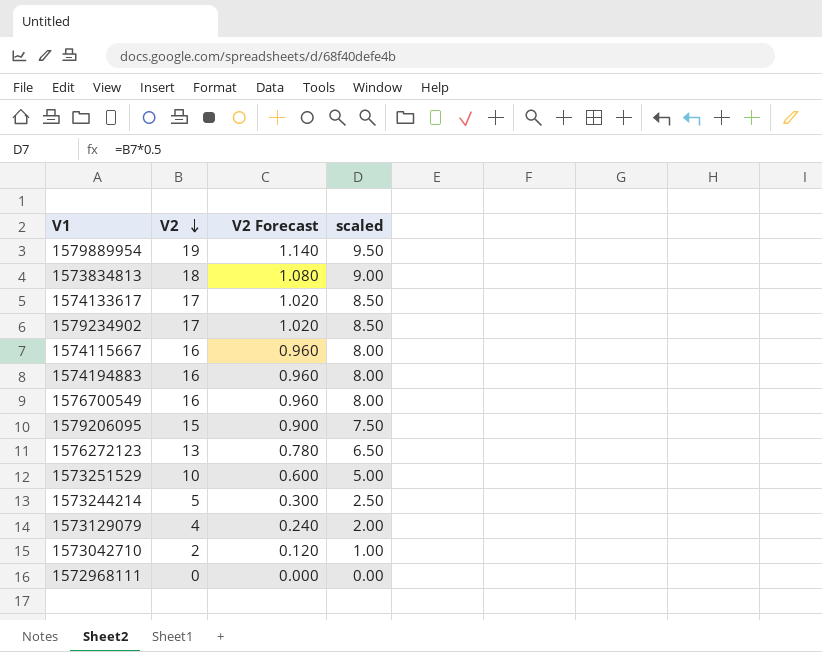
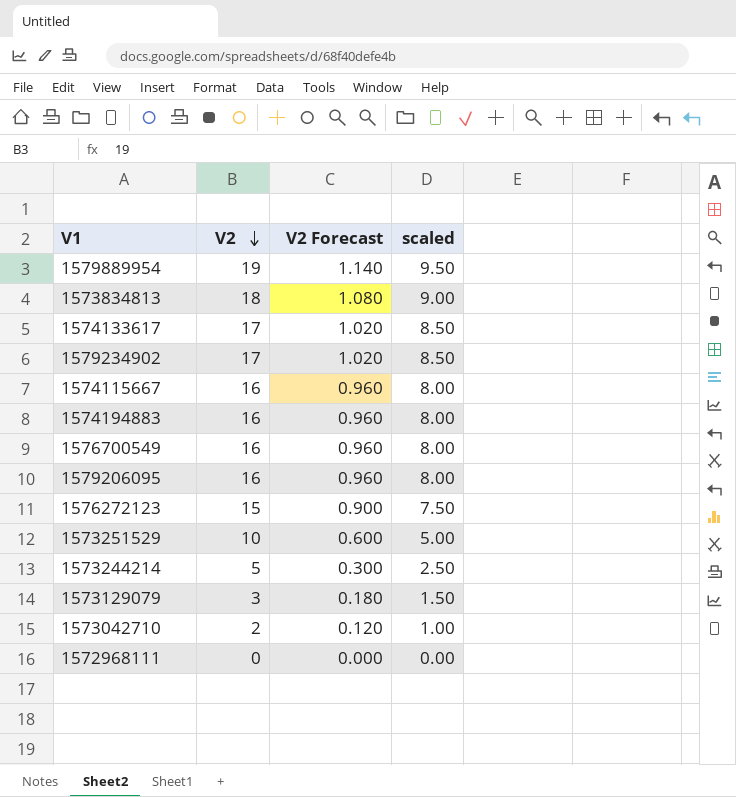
1579206095 | V2: 15 -> 16
1579206095 | V2 Forecast: 0.900 -> 0.960
1579206095 | scaled: 7.50 -> 8.00
1576272123 | V2: 13 -> 15
1576272123 | V2 Forecast: 0.780 -> 0.900
1576272123 | scaled: 6.50 -> 7.50
1573129079 | V2: 4 -> 3
1573129079 | V2 Forecast: 0.240 -> 0.180
1573129079 | scaled: 2.00 -> 1.50

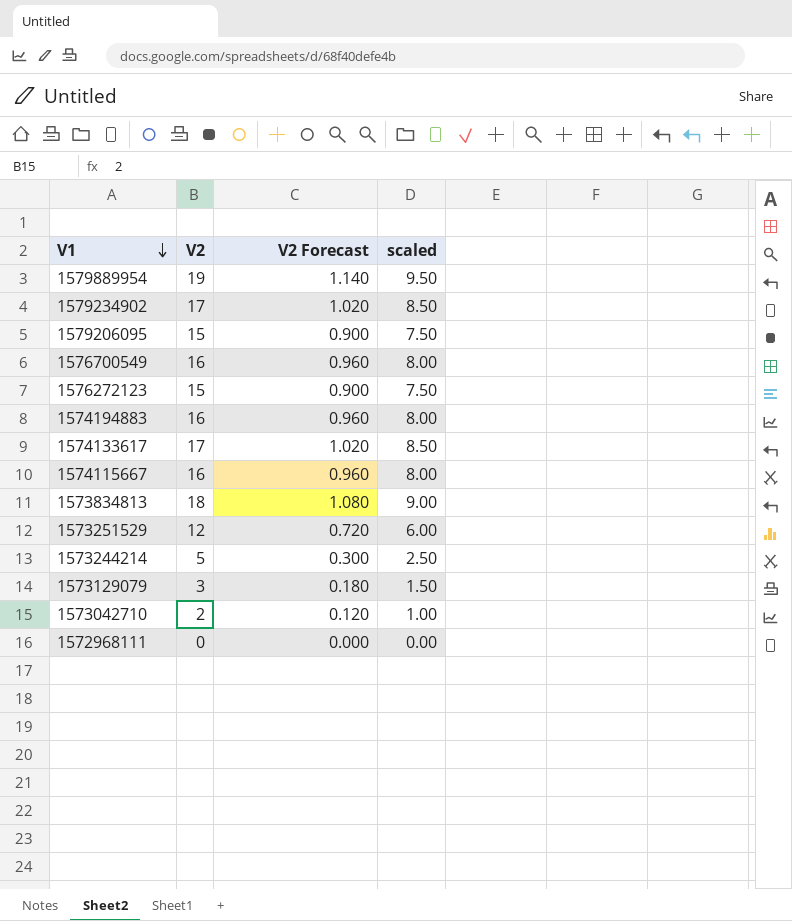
row order: V2 descending -> V1 descending
1579206095 | V2: 16 -> 15
1579206095 | V2 Forecast: 0.960 -> 0.900
1579206095 | scaled: 8.00 -> 7.50
1573251529 | V2: 10 -> 12
1573251529 | V2 Forecast: 0.600 -> 0.720
1573251529 | scaled: 5.00 -> 6.00

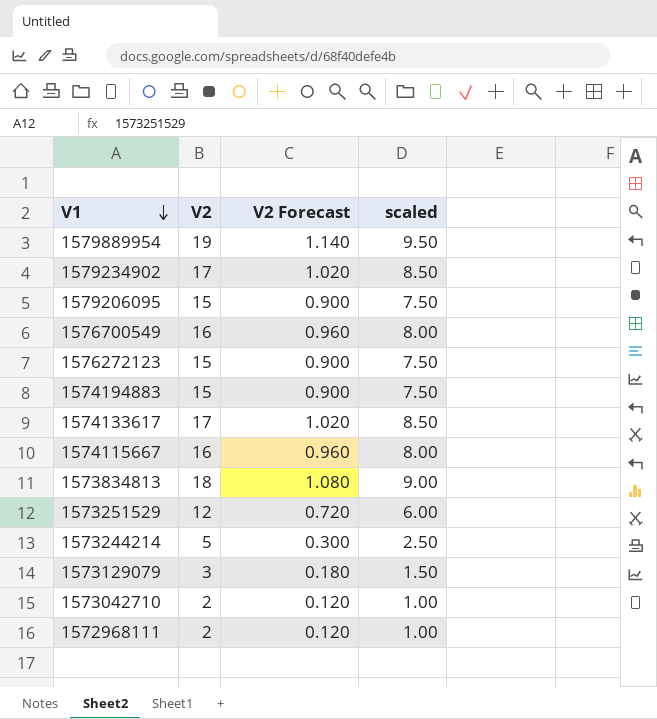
1574194883 | V2: 16 -> 15
1574194883 | V2 Forecast: 0.960 -> 0.900
1574194883 | scaled: 8.00 -> 7.50
1572968111 | V2: 0 -> 2
1572968111 | V2 Forecast: 0.000 -> 0.120
1572968111 | scaled: 0.00 -> 1.00

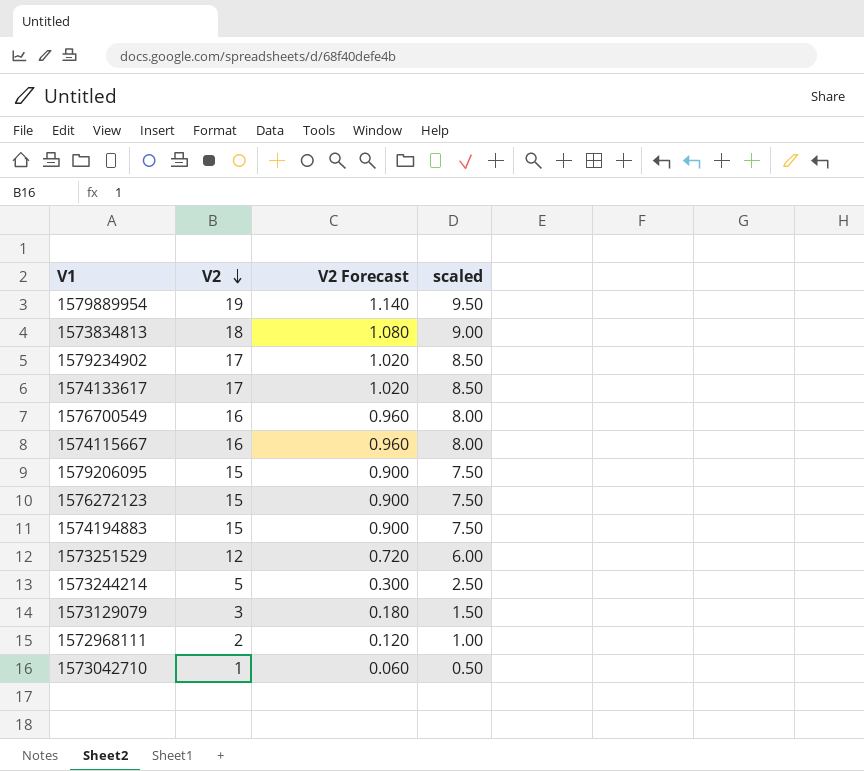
row order: V1 descending -> V2 descending
1573042710 | V2: 2 -> 1
1573042710 | V2 Forecast: 0.120 -> 0.060
1573042710 | scaled: 1.00 -> 0.50

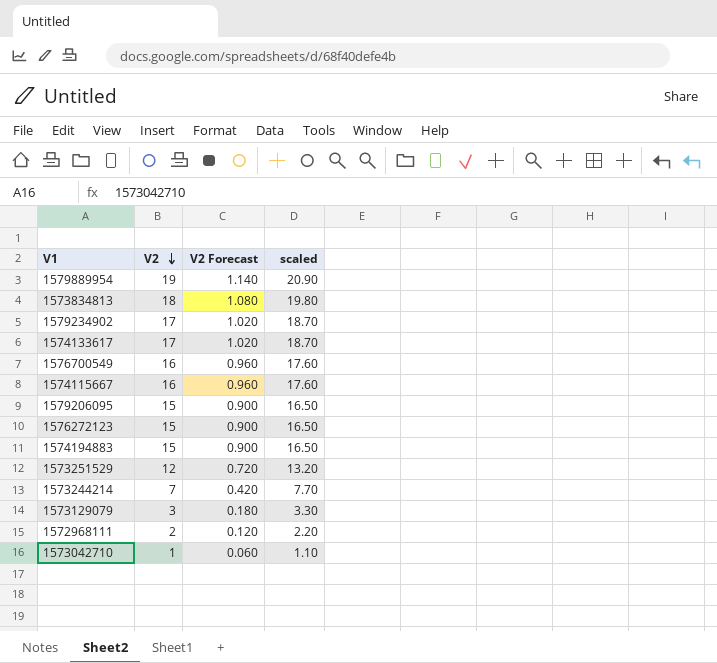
column scaled | formula: [V2] * 0.5 -> [V2] * 1.1
1573244214 | V2: 5 -> 7
1573244214 | V2 Forecast: 0.300 -> 0.420

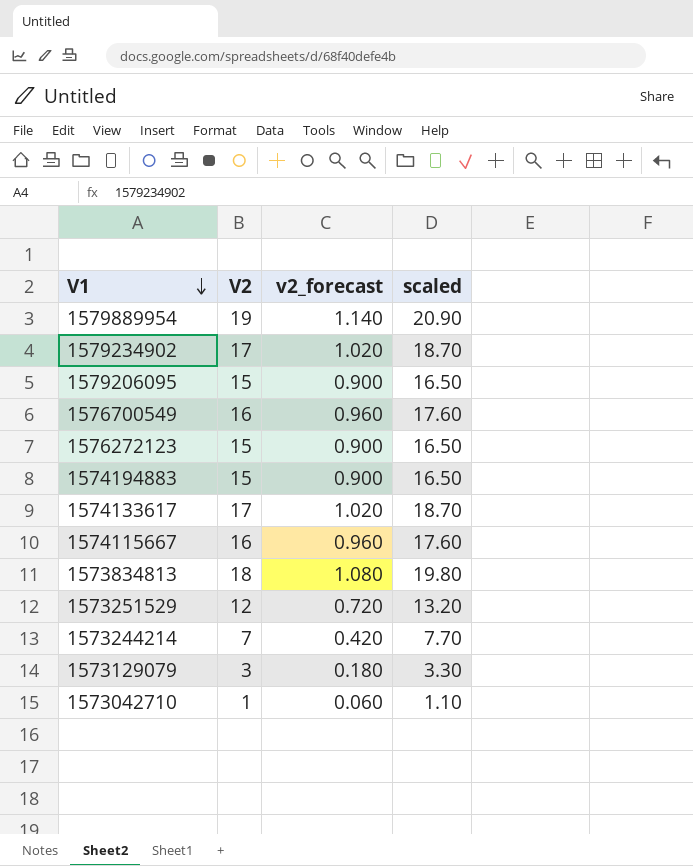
row order: V2 descending -> V1 descending
column name: V2 Forecast -> v2_forecast
row 1572968111: 2 | 0.120 | 2.20 -> none

